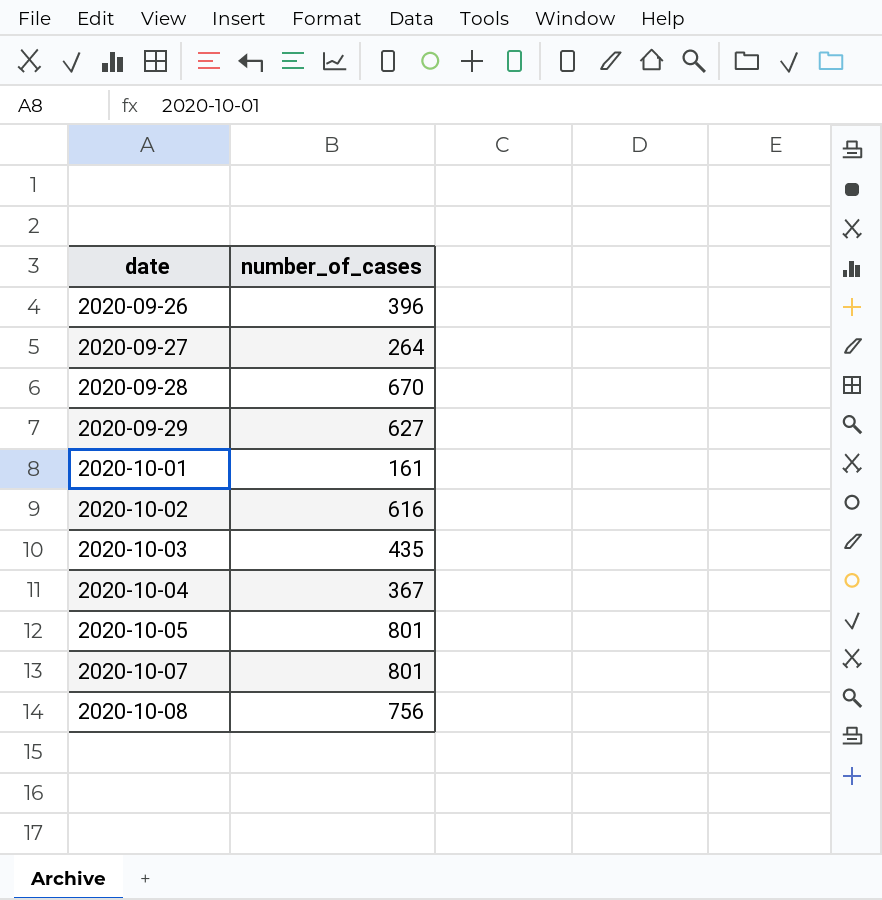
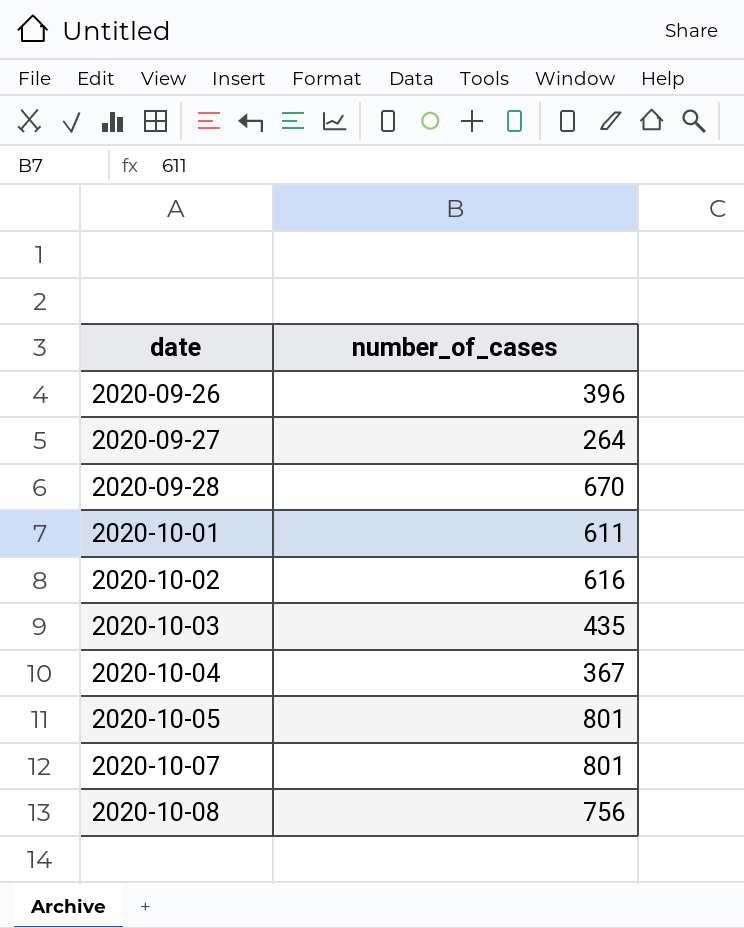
row 2020-09-29: 627 -> none
2020-10-01 | number_of_cases: 161 -> 611

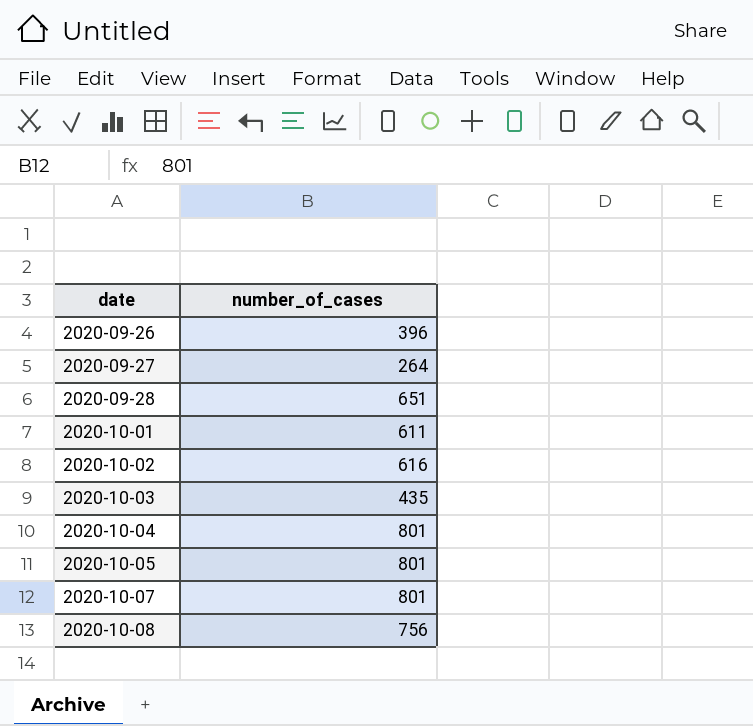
2020-09-28 | number_of_cases: 670 -> 651
2020-10-04 | number_of_cases: 367 -> 801

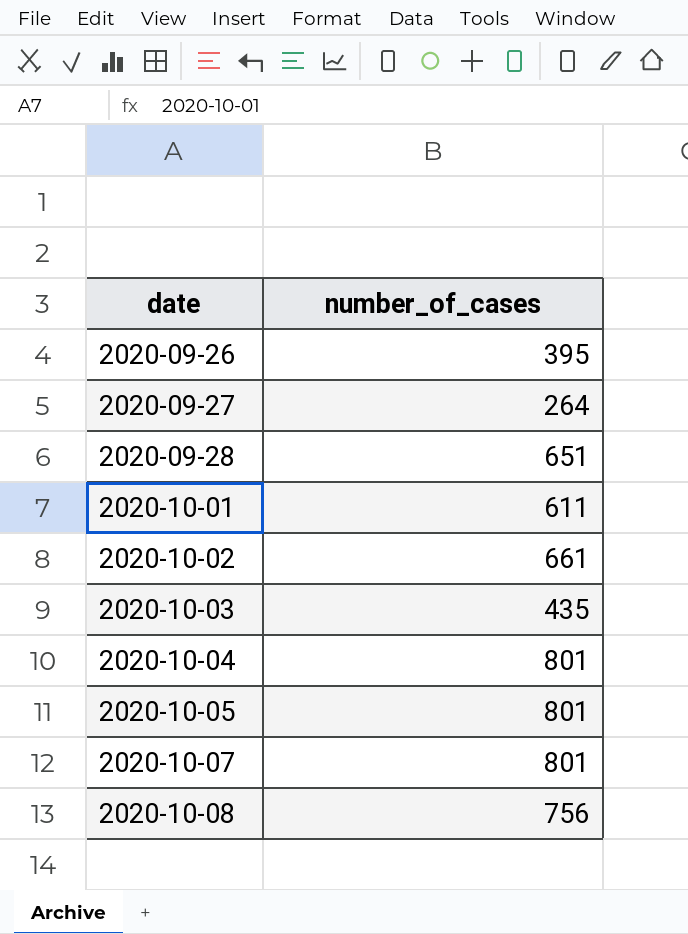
2020-09-26 | number_of_cases: 396 -> 395
2020-10-02 | number_of_cases: 616 -> 661

